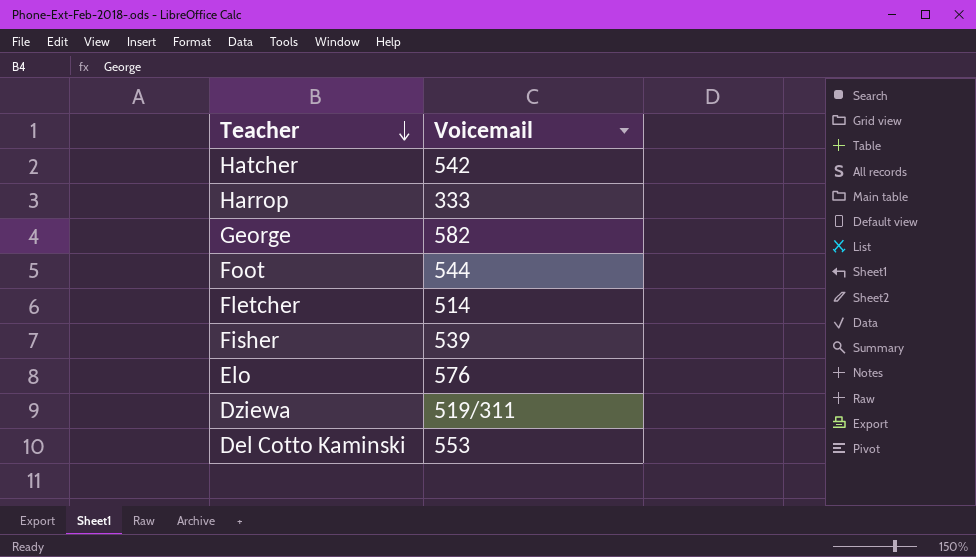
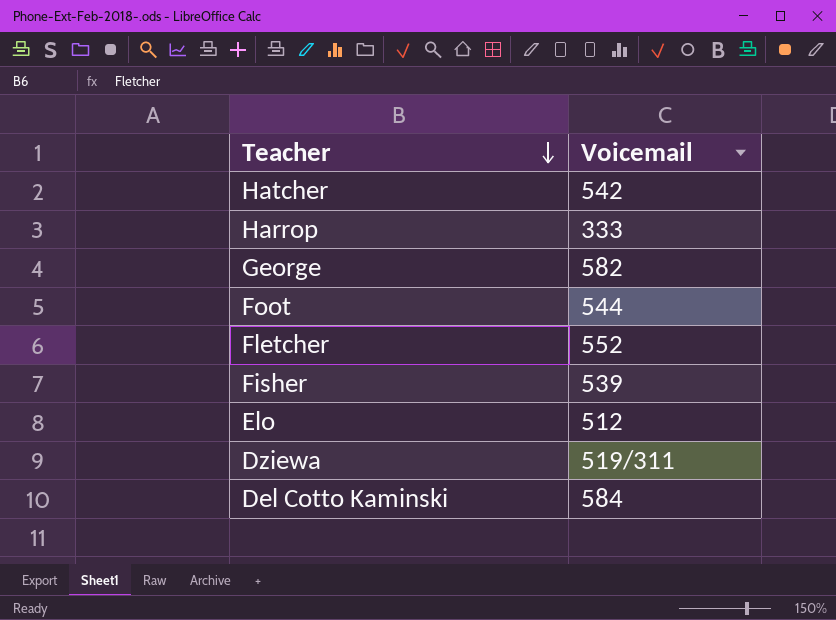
Fletcher | Voicemail: 514 -> 552
Elo | Voicemail: 576 -> 512
Del Cotto Kaminski | Voicemail: 553 -> 584

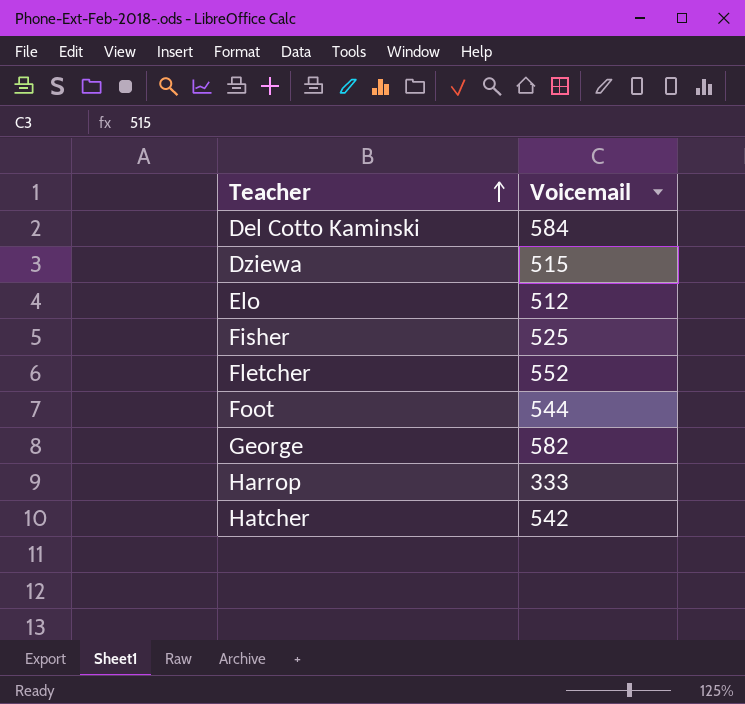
row order: Teacher descending -> Teacher ascending
Dziewa | Voicemail: 519/311 -> 515
Fisher | Voicemail: 539 -> 525

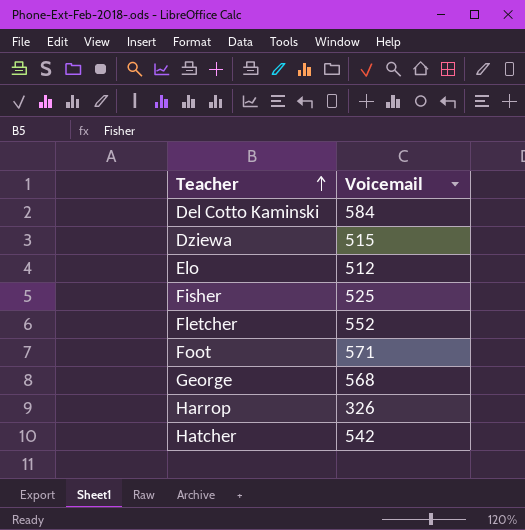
Foot | Voicemail: 544 -> 571
George | Voicemail: 582 -> 568
Harrop | Voicemail: 333 -> 326

